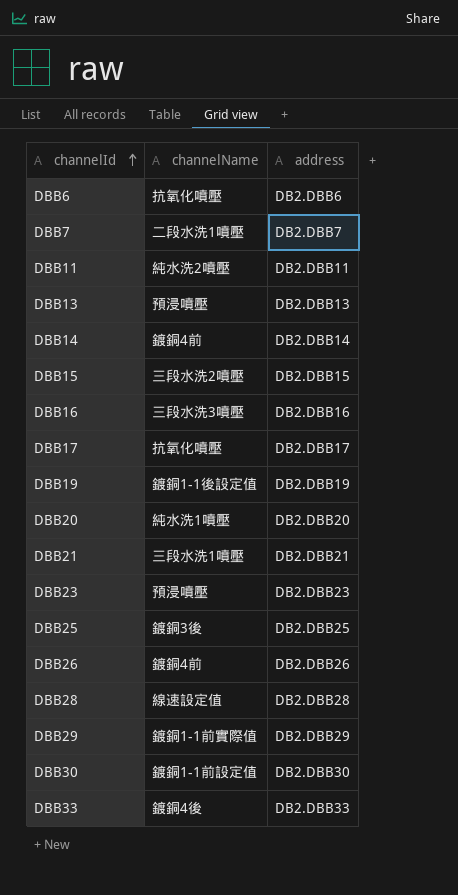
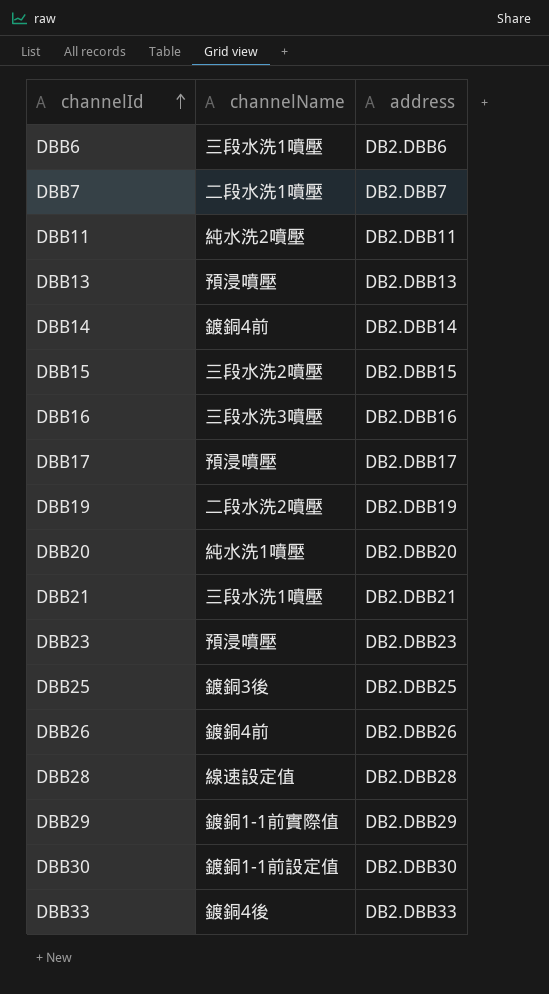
DBB6 | channelName: 抗氧化噴壓 -> 三段水洗1噴壓
DBB17 | channelName: 抗氧化噴壓 -> 預浸噴壓
DBB19 | channelName: 鍍銅1-1後設定值 -> 二段水洗2噴壓

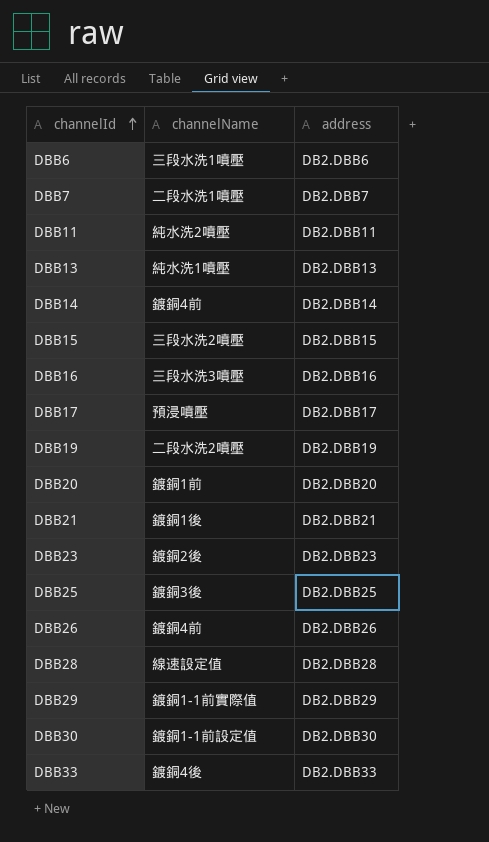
DBB13 | channelName: 預浸噴壓 -> 純水洗1噴壓
DBB20 | channelName: 純水洗1噴壓 -> 鍍銅1前
DBB21 | channelName: 三段水洗1噴壓 -> 鍍銅1後
DBB23 | channelName: 預浸噴壓 -> 鍍銅2後

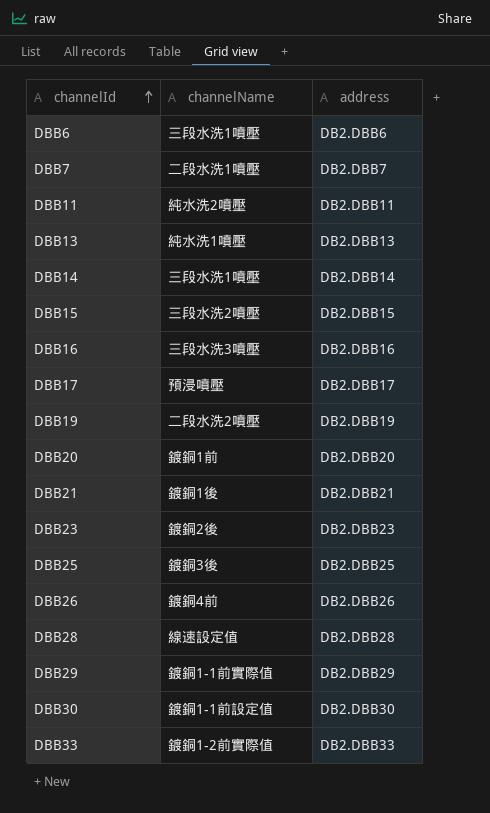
DBB14 | channelName: 鍍銅4前 -> 三段水洗1噴壓
DBB33 | channelName: 鍍銅4後 -> 鍍銅1-2前實際值

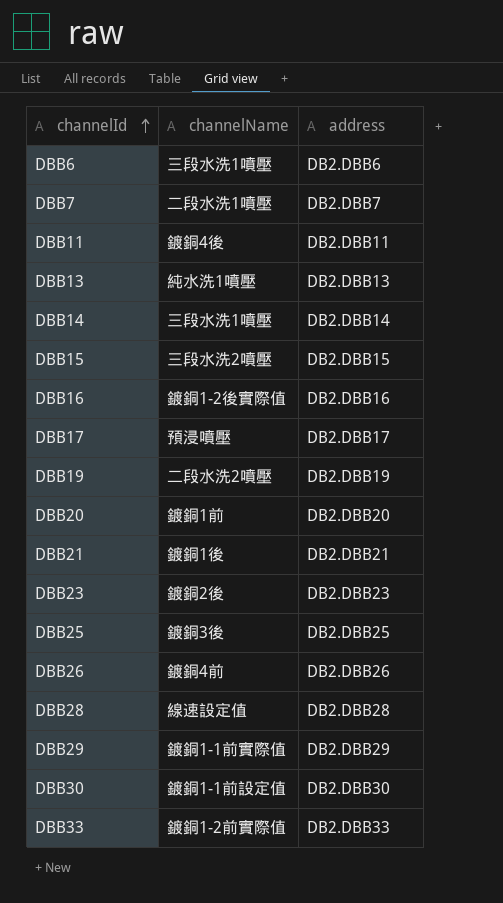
DBB11 | channelName: 純水洗2噴壓 -> 鍍銅4後
DBB16 | channelName: 三段水洗3噴壓 -> 鍍銅1-2後實際值

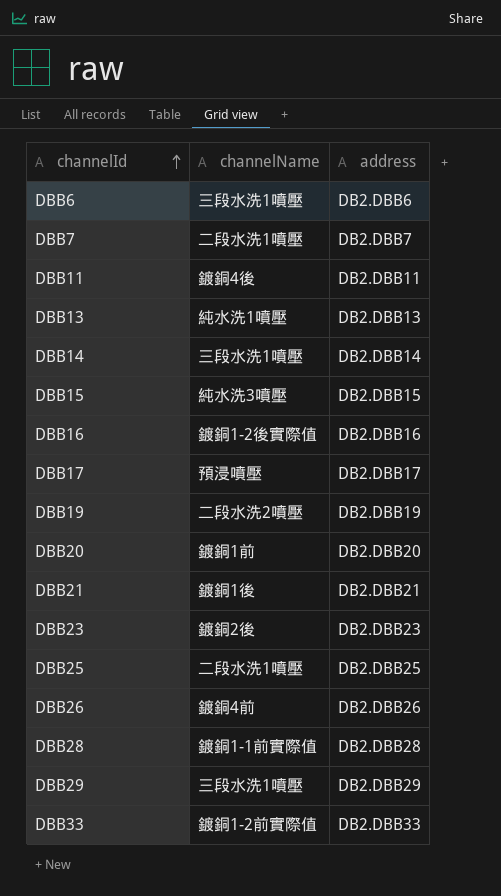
row DBB30: 鍍銅1-1前設定值 | DB2.DBB30 -> none
DBB15 | channelName: 三段水洗2噴壓 -> 純水洗3噴壓
DBB25 | channelName: 鍍銅3後 -> 二段水洗1噴壓
DBB28 | channelName: 線速設定值 -> 鍍銅1-1前實際值
DBB29 | channelName: 鍍銅1-1前實際值 -> 三段水洗1噴壓

